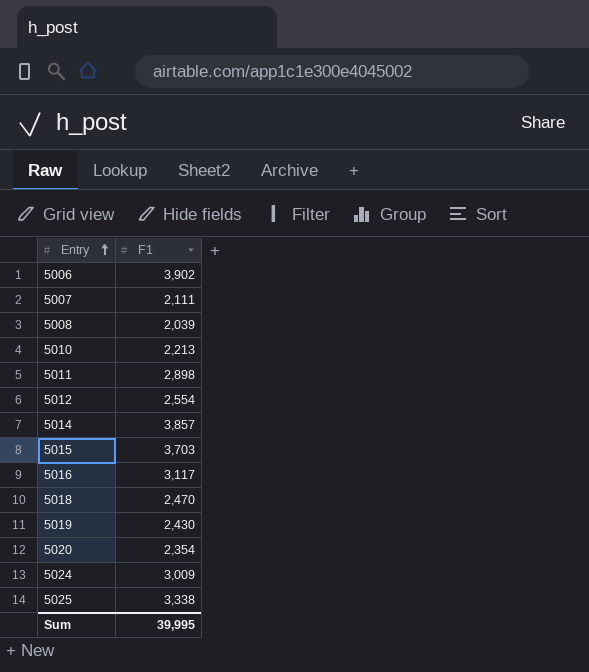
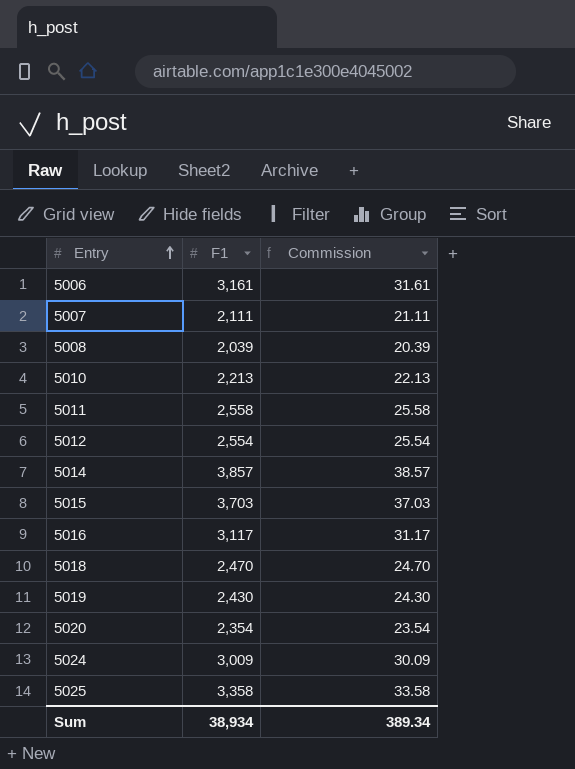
column Commission | formula: none -> [F1] * 0.01
5006 | F1: 3,902 -> 3,161
5011 | F1: 2,898 -> 2,558
5025 | F1: 3,338 -> 3,358
Sum | F1: 39,995 -> 38,934

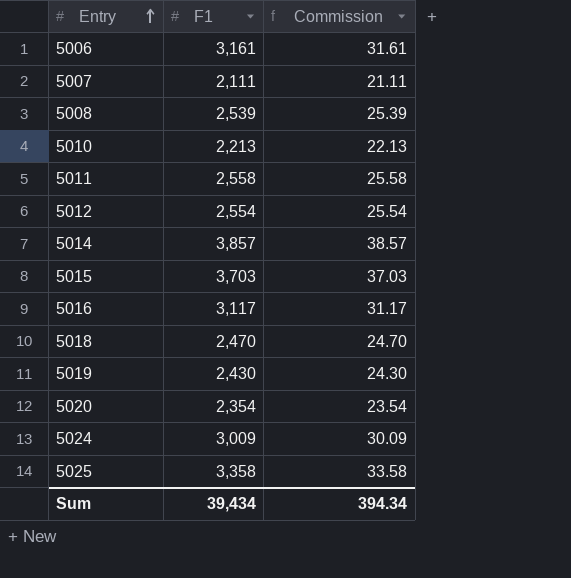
5008 | F1: 2,039 -> 2,539
5008 | Commission: 20.39 -> 25.39
Sum | F1: 38,934 -> 39,434
Sum | Commission: 389.34 -> 394.34

